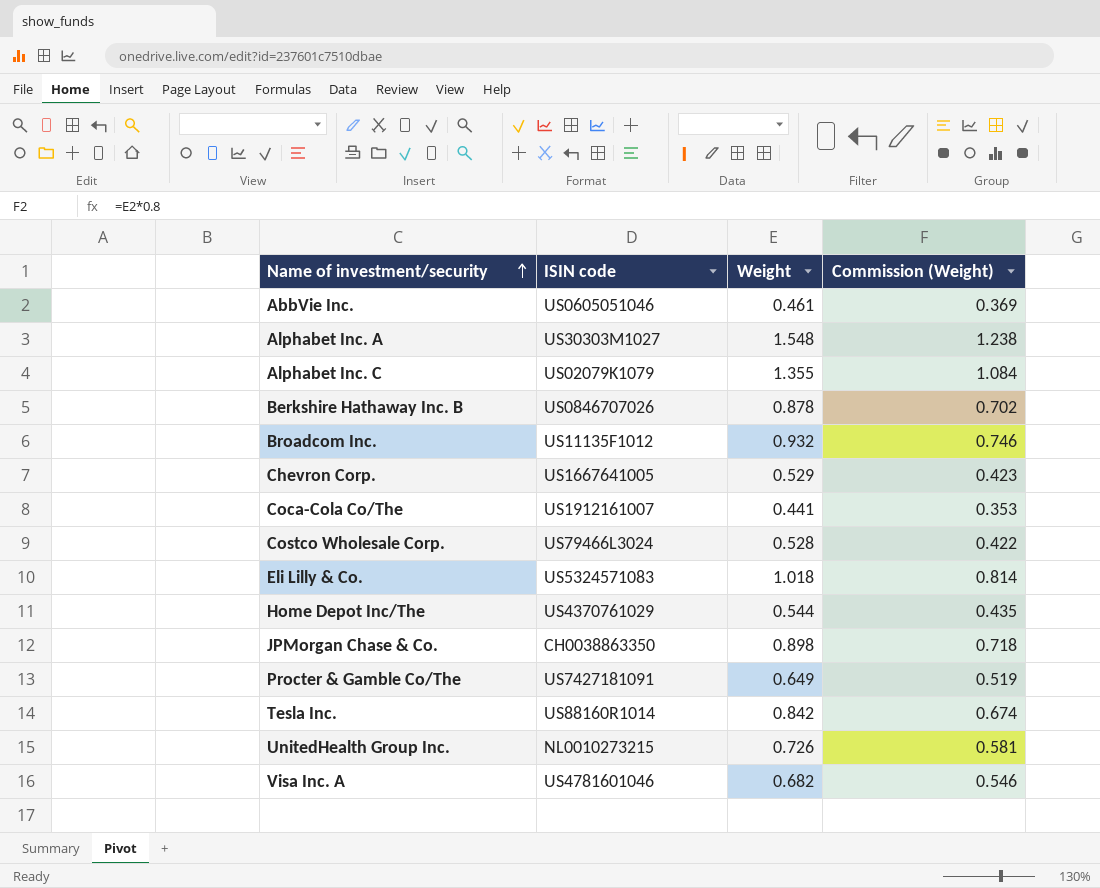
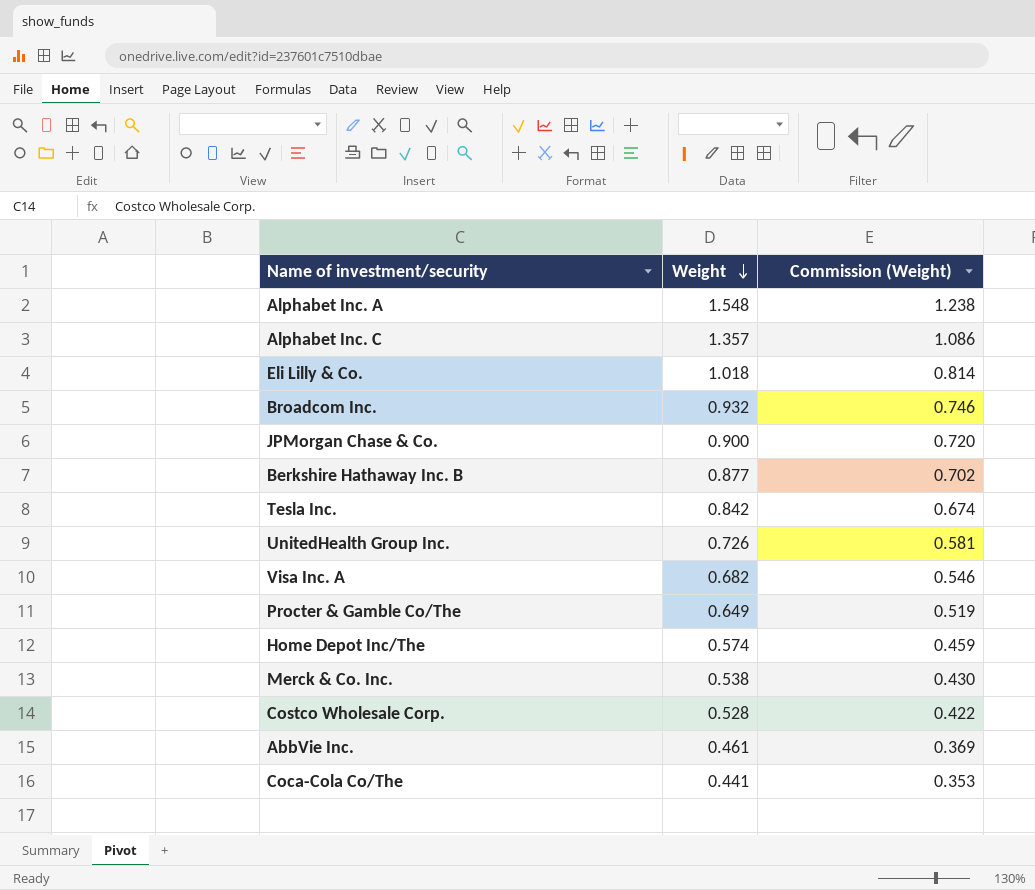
row order: Name of investment/security ascending -> Weight descending
column ISIN code | position: 2 -> none
row Chevron Corp.: US1667641005 | 0.529 | 0.423 -> none
Alphabet Inc. C | Weight: 1.355 -> 1.357
Alphabet Inc. C | Commission (Weight): 1.084 -> 1.086
JPMorgan Chase & Co. | Weight: 0.898 -> 0.900
JPMorgan Chase & Co. | Commission (Weight): 0.718 -> 0.720
Berkshire Hathaway Inc. B | Weight: 0.878 -> 0.877
Home Depot Inc/The | Weight: 0.544 -> 0.574
Home Depot Inc/The | Commission (Weight): 0.435 -> 0.459
row Merck & Co. Inc.: none -> 0.538 | 0.430

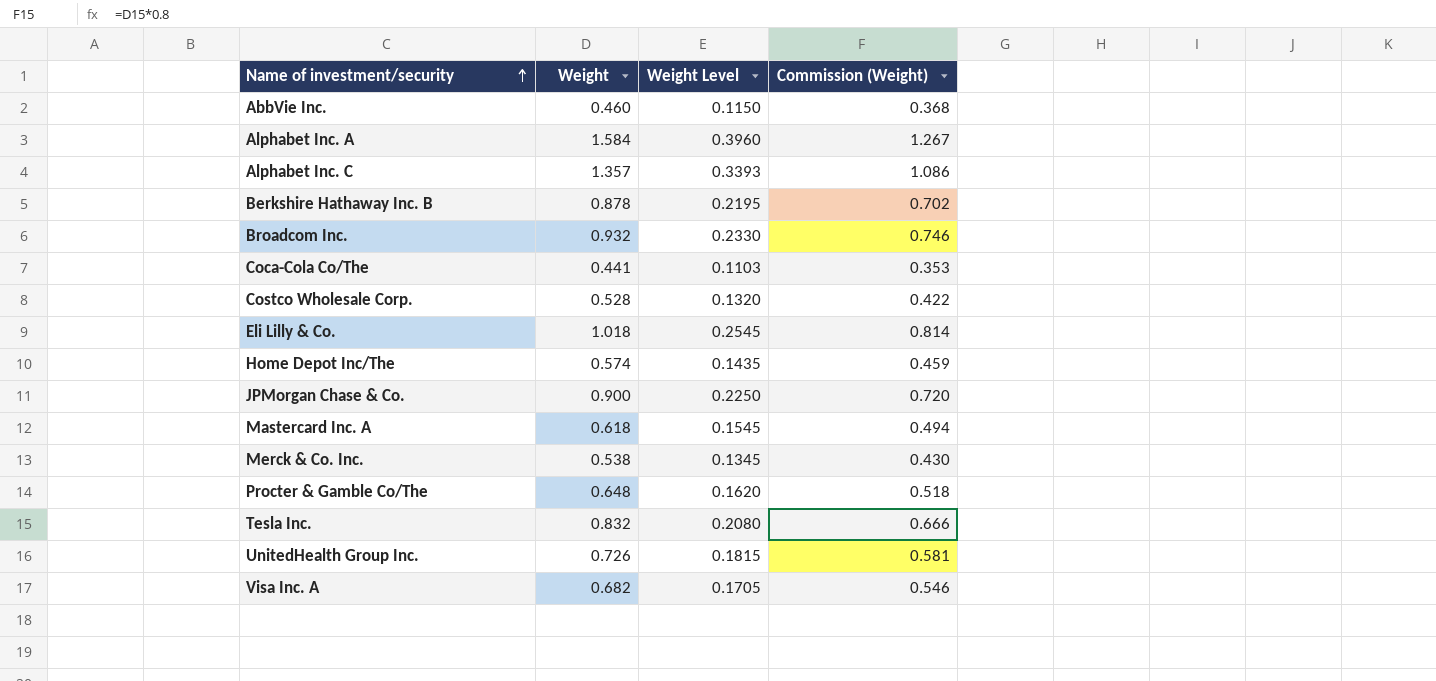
row order: Weight descending -> Name of investment/security ascending
column Weight Level | formula: none -> [Weight] * 0.25
AbbVie Inc. | Weight: 0.461 -> 0.460
AbbVie Inc. | Commission (Weight): 0.369 -> 0.368
Alphabet Inc. A | Weight: 1.548 -> 1.584
Alphabet Inc. A | Commission (Weight): 1.238 -> 1.267
Berkshire Hathaway Inc. B | Weight: 0.877 -> 0.878
row Mastercard Inc. A: none -> 0.618 | 0.1545 | 0.494
Procter & Gamble Co/The | Weight: 0.649 -> 0.648
Procter & Gamble Co/The | Commission (Weight): 0.519 -> 0.518
Tesla Inc. | Weight: 0.842 -> 0.832
Tesla Inc. | Commission (Weight): 0.674 -> 0.666

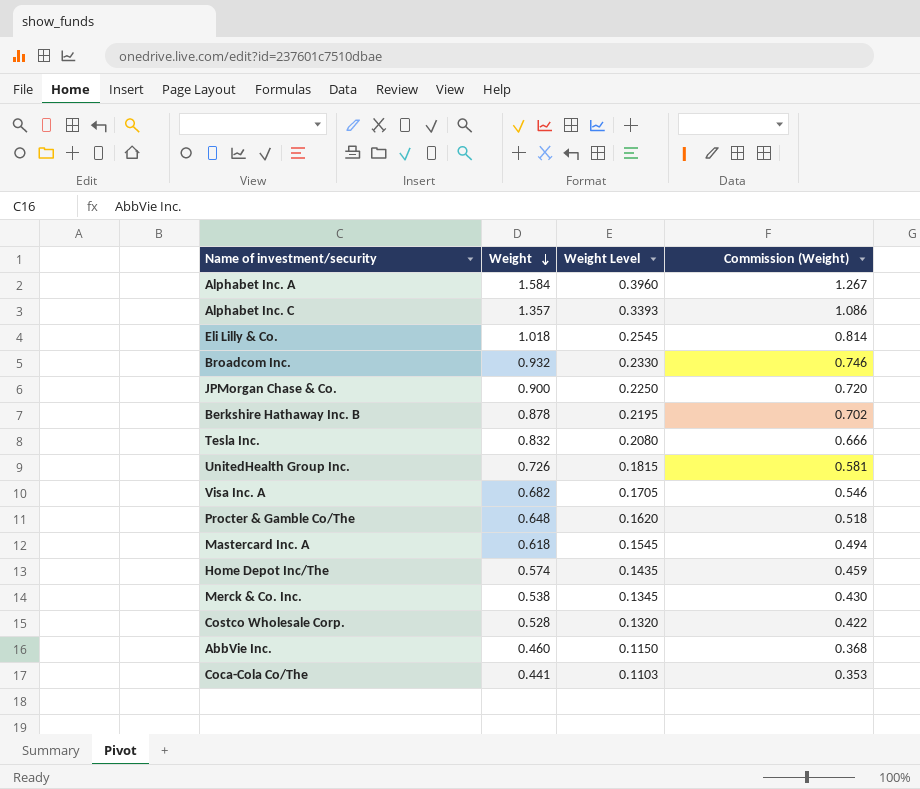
row order: Name of investment/security ascending -> Weight descending

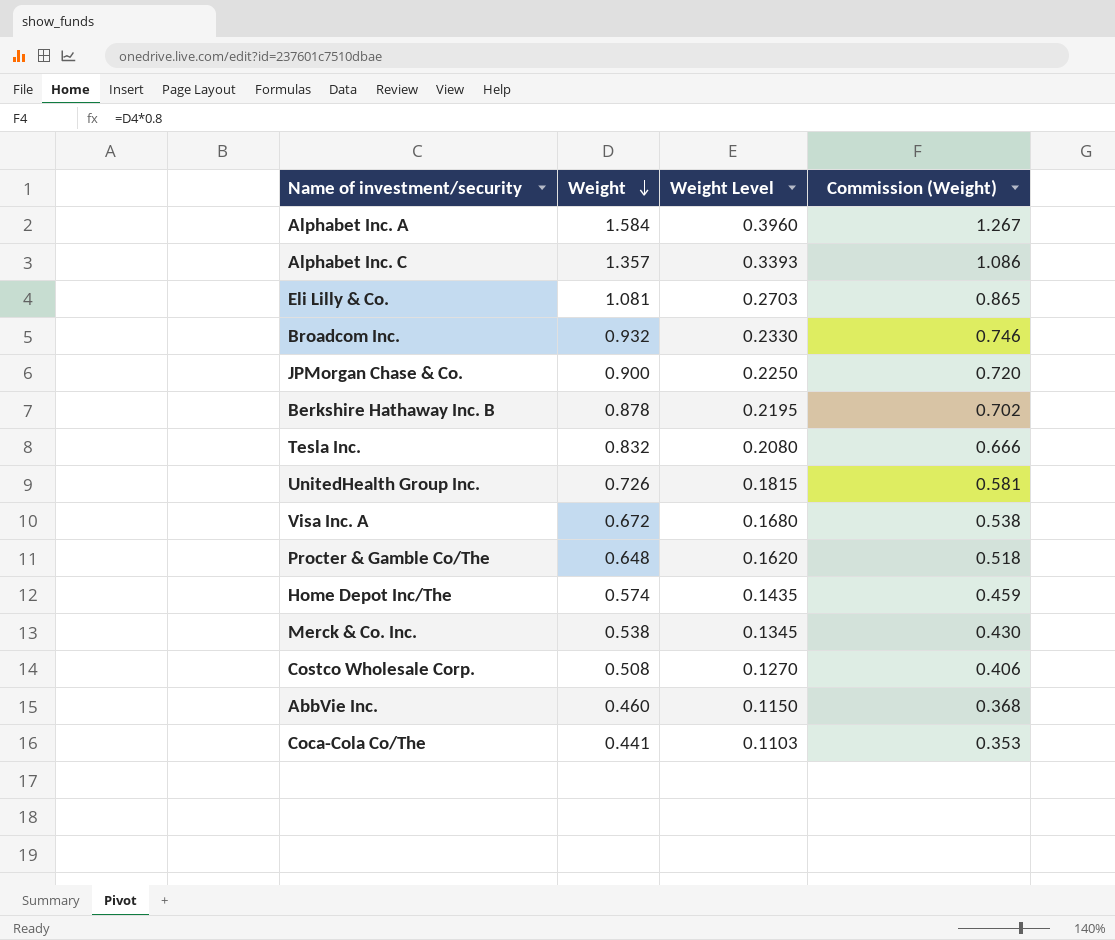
row Mastercard Inc. A: 0.618 | 0.1545 | 0.494 -> none
Eli Lilly & Co. | Weight: 1.018 -> 1.081
Eli Lilly & Co. | Weight Level: 0.2545 -> 0.2703
Eli Lilly & Co. | Commission (Weight): 0.814 -> 0.865
Visa Inc. A | Weight: 0.682 -> 0.672
Visa Inc. A | Weight Level: 0.1705 -> 0.1680
Visa Inc. A | Commission (Weight): 0.546 -> 0.538
Costco Wholesale Corp. | Weight: 0.528 -> 0.508
Costco Wholesale Corp. | Weight Level: 0.1320 -> 0.1270
Costco Wholesale Corp. | Commission (Weight): 0.422 -> 0.406

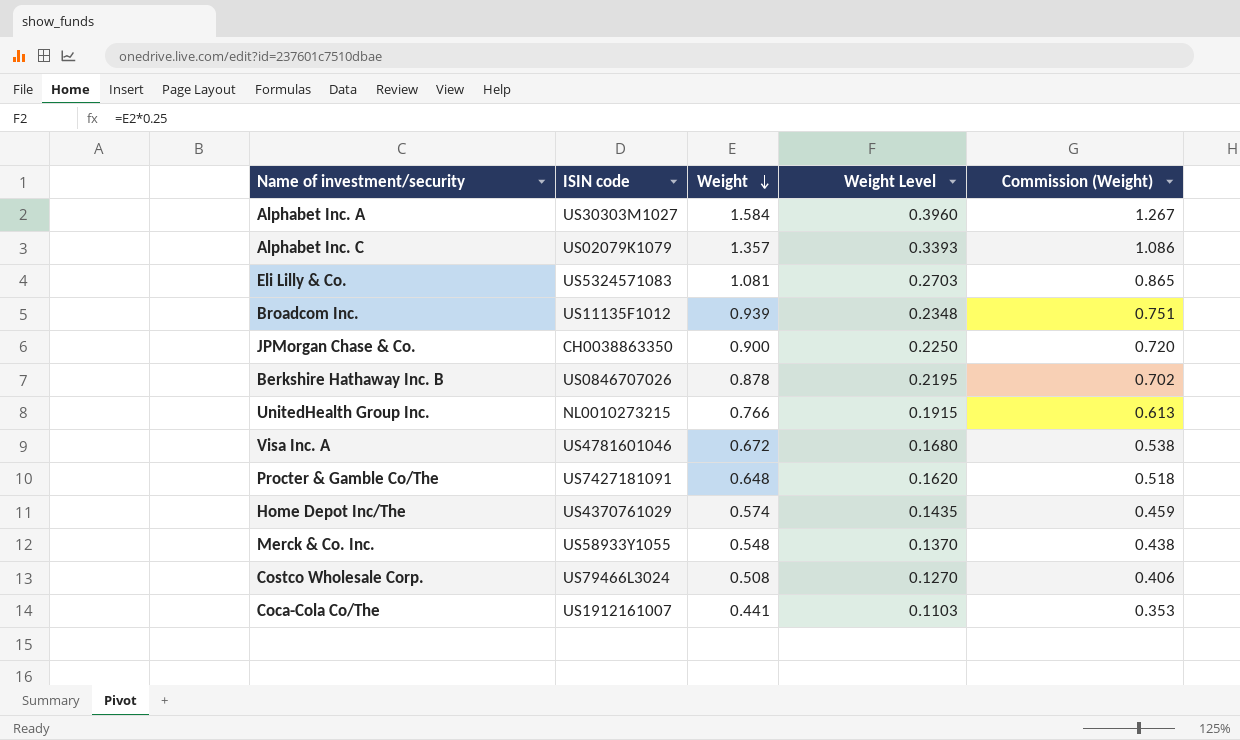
column ISIN code | position: none -> 2
row Tesla Inc.: 0.832 | 0.2080 | 0.666 -> none
row AbbVie Inc.: 0.460 | 0.1150 | 0.368 -> none
Broadcom Inc. | Weight: 0.932 -> 0.939
Broadcom Inc. | Weight Level: 0.2330 -> 0.2348
Broadcom Inc. | Commission (Weight): 0.746 -> 0.751
UnitedHealth Group Inc. | Weight: 0.726 -> 0.766
UnitedHealth Group Inc. | Weight Level: 0.1815 -> 0.1915
UnitedHealth Group Inc. | Commission (Weight): 0.581 -> 0.613
Merck & Co. Inc. | Weight: 0.538 -> 0.548
Merck & Co. Inc. | Weight Level: 0.1345 -> 0.1370
Merck & Co. Inc. | Commission (Weight): 0.430 -> 0.438

